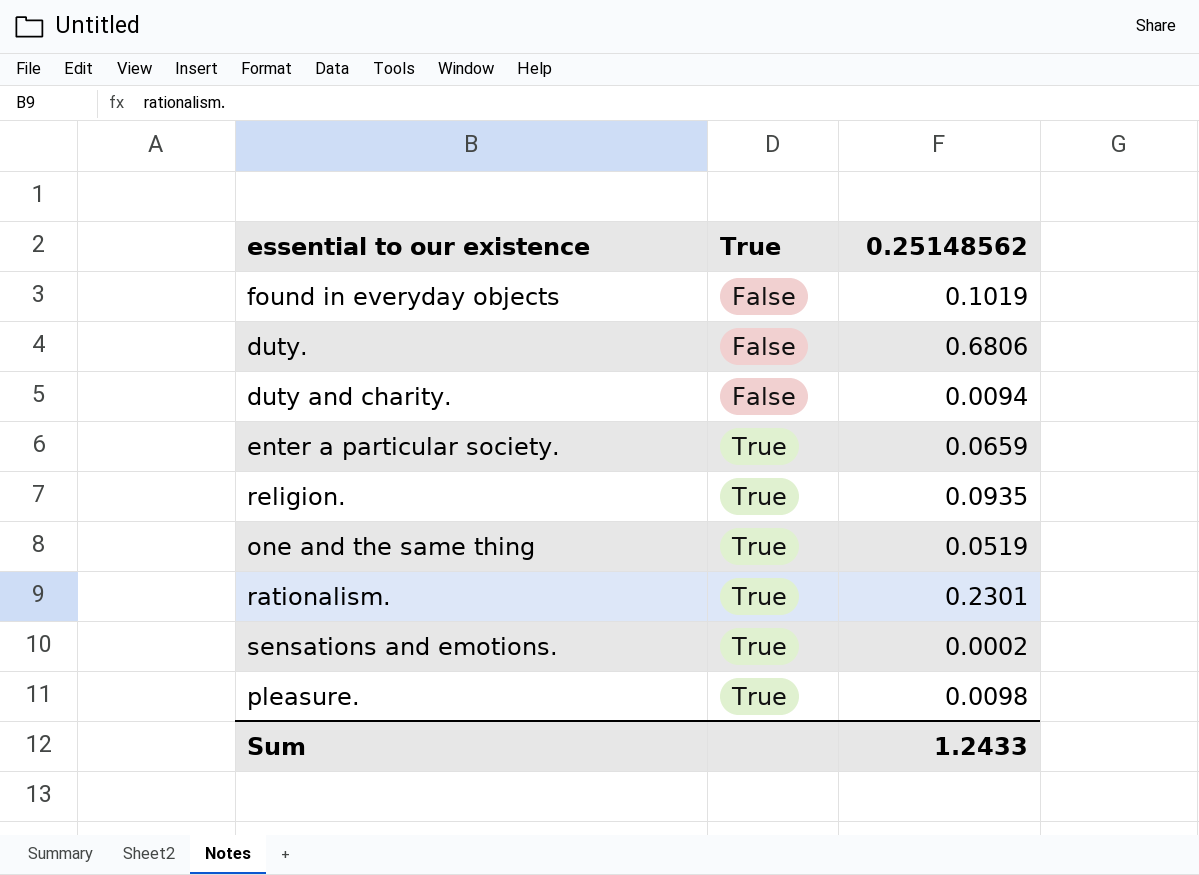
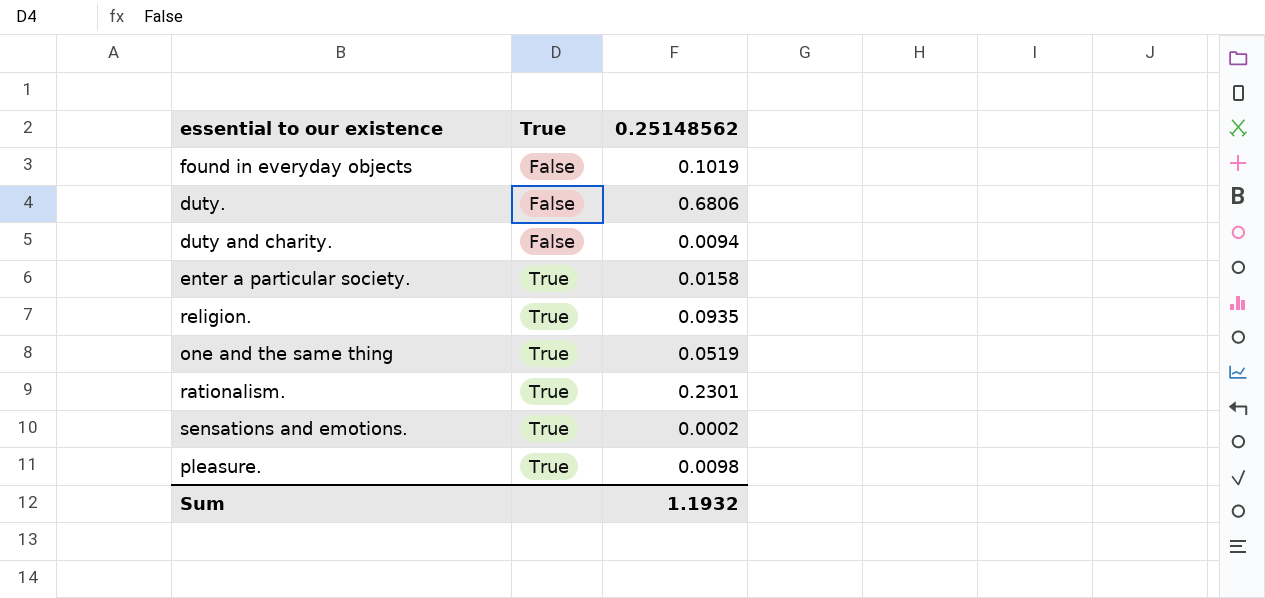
enter a particular society. | 0.25148562: 0.0659 -> 0.0158
Sum | 0.25148562: 1.2433 -> 1.1932

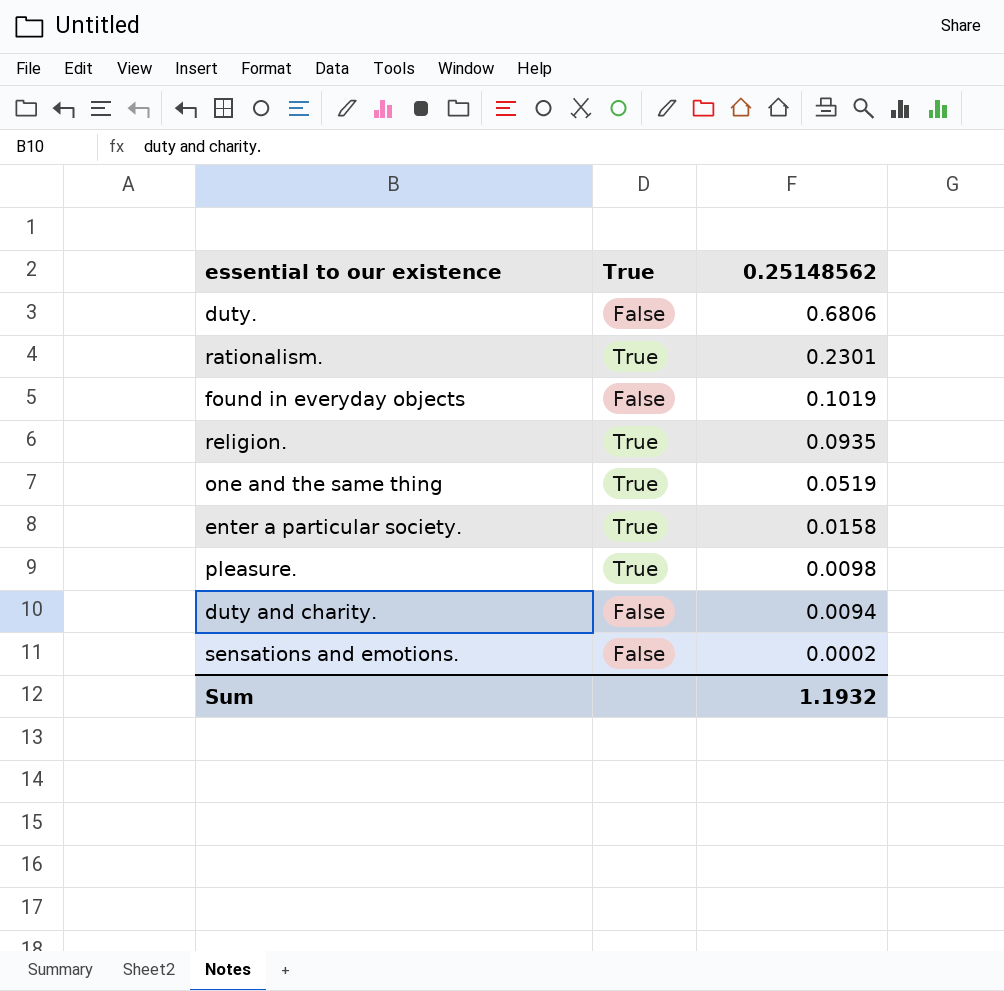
row order: True ascending -> 0.25148562 descending
sensations and emotions. | True: True -> False

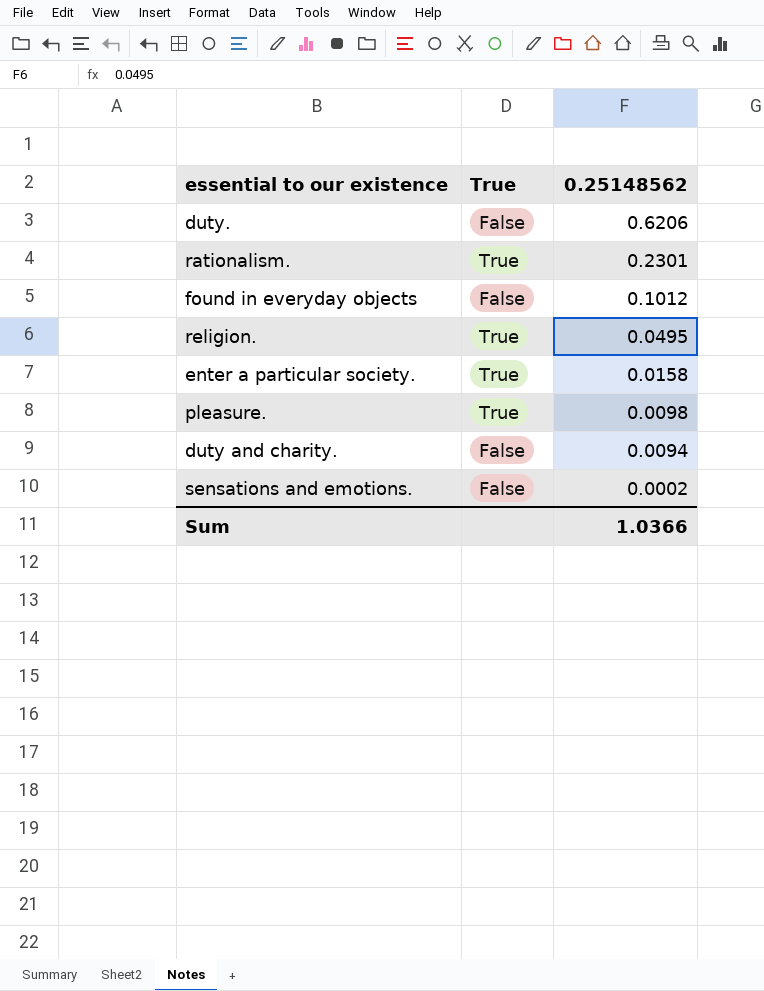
row one and the same thing: True | 0.0519 -> none
duty. | 0.25148562: 0.6806 -> 0.6206
found in everyday objects | 0.25148562: 0.1019 -> 0.1012
religion. | 0.25148562: 0.0935 -> 0.0495
Sum | 0.25148562: 1.1932 -> 1.0366

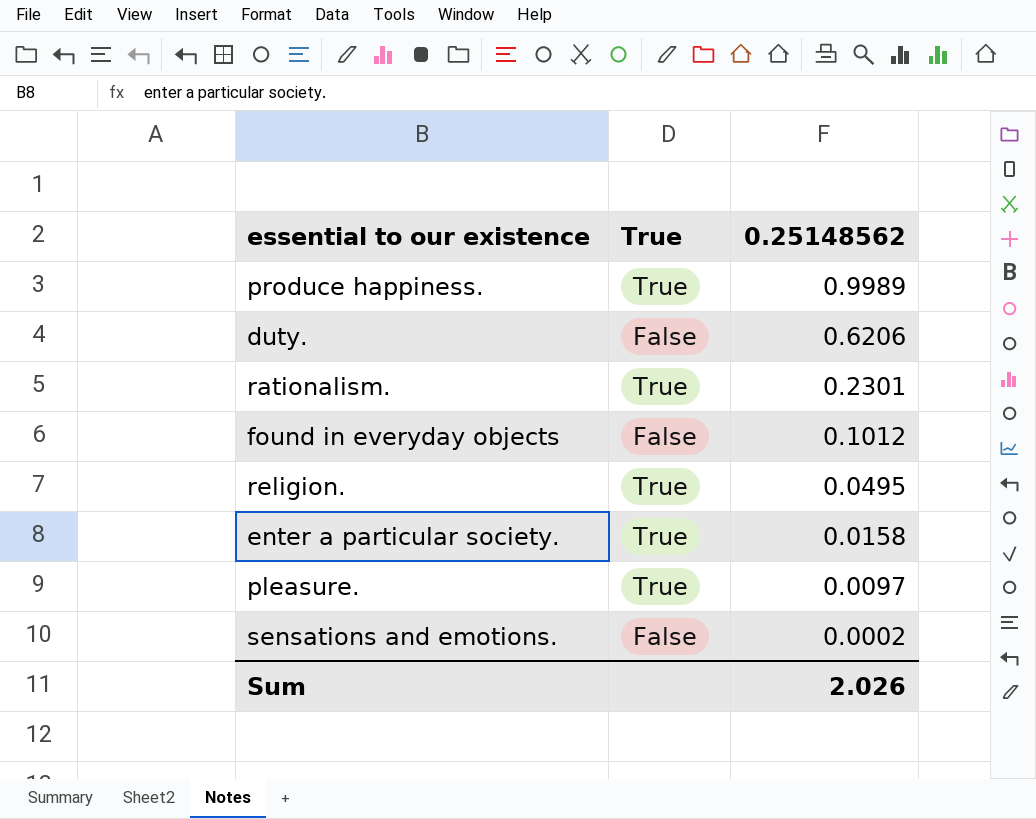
row duty and charity.: False | 0.0094 -> none
row produce happiness.: none -> True | 0.9989
pleasure. | 0.25148562: 0.0098 -> 0.0097
Sum | 0.25148562: 1.0366 -> 2.026

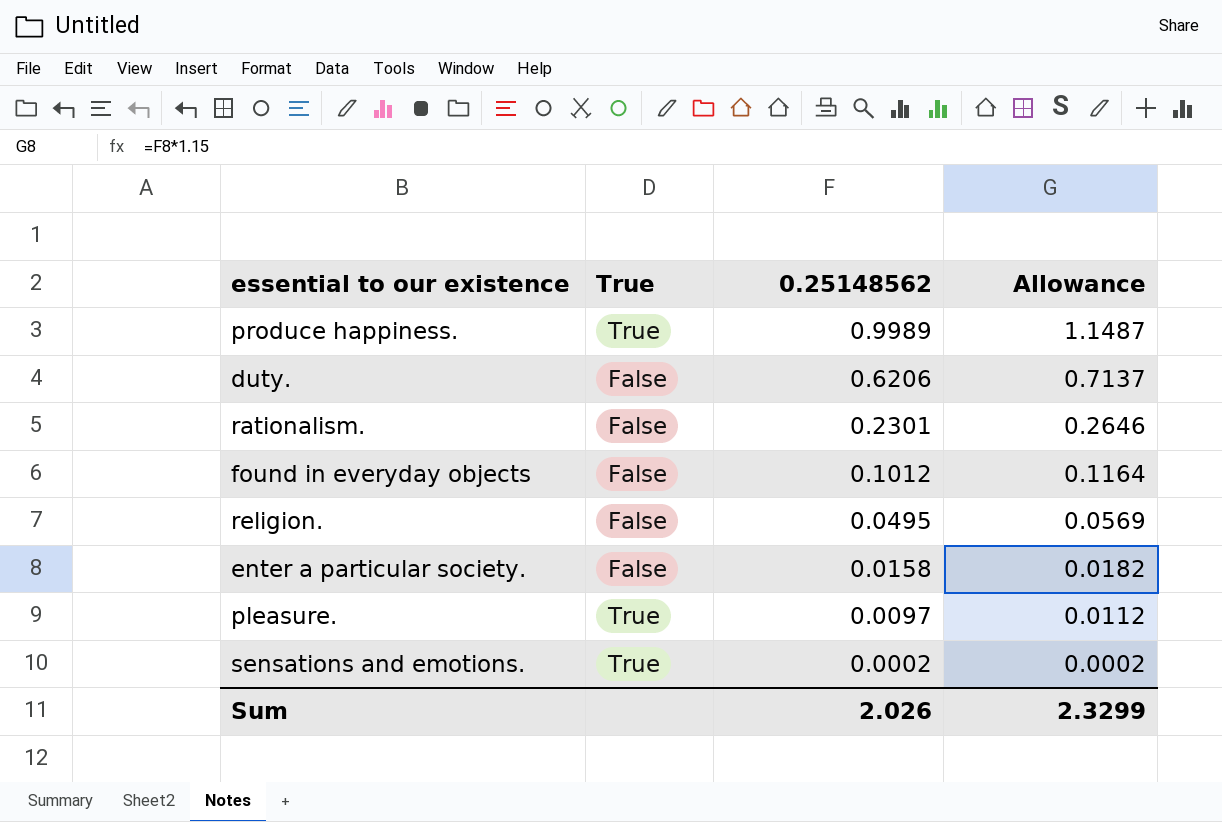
column Allowance | formula: none -> [0.25148562] * 1.15
rationalism. | True: True -> False
religion. | True: True -> False
enter a particular society. | True: True -> False
sensations and emotions. | True: False -> True

